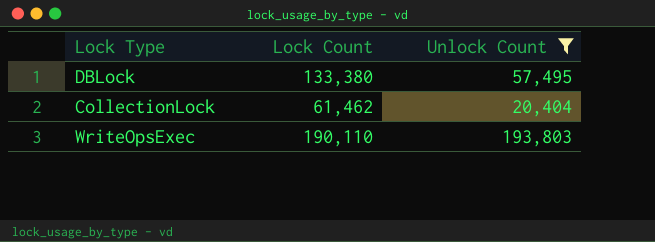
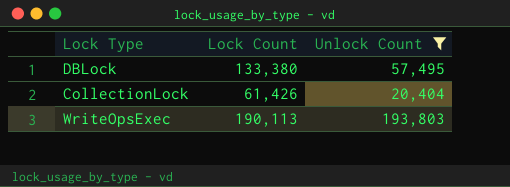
CollectionLock | Lock Count: 61,462 -> 61,426
WriteOpsExec | Lock Count: 190,110 -> 190,113

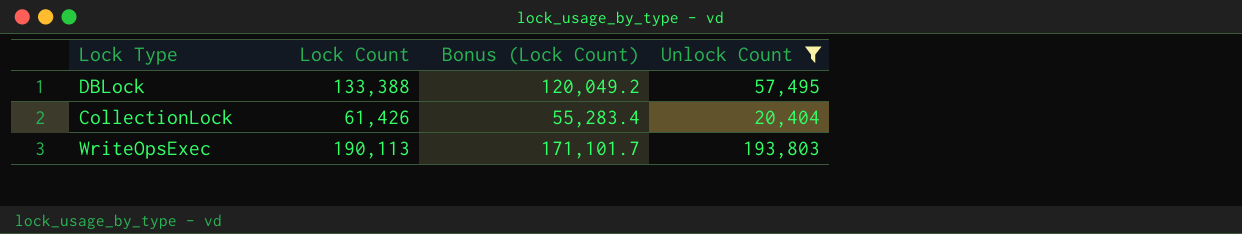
column Bonus (Lock Count) | formula: none -> [Lock Count] * 0.9
DBLock | Lock Count: 133,380 -> 133,388

